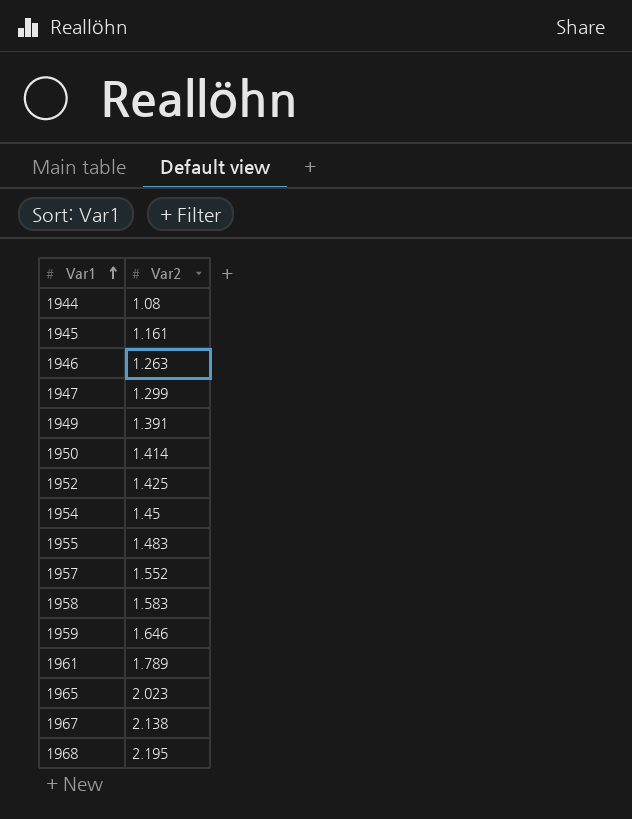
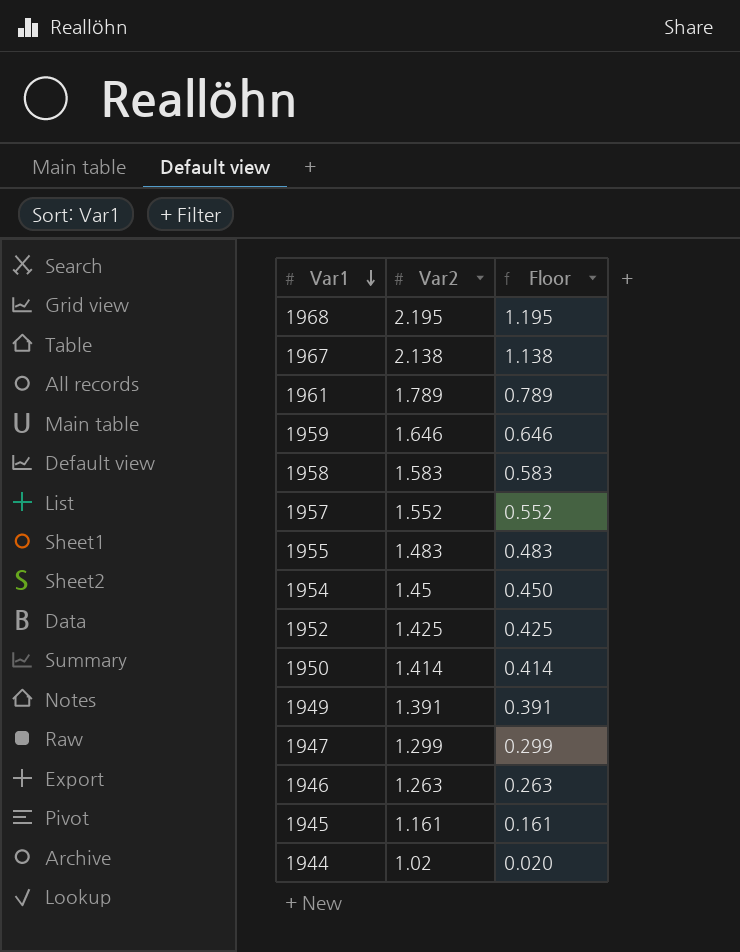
row order: Var1 ascending -> Var1 descending
column Floor | formula: none -> [Var2] - 1
row 1965: 2.023 -> none
1944 | Var2: 1.08 -> 1.02

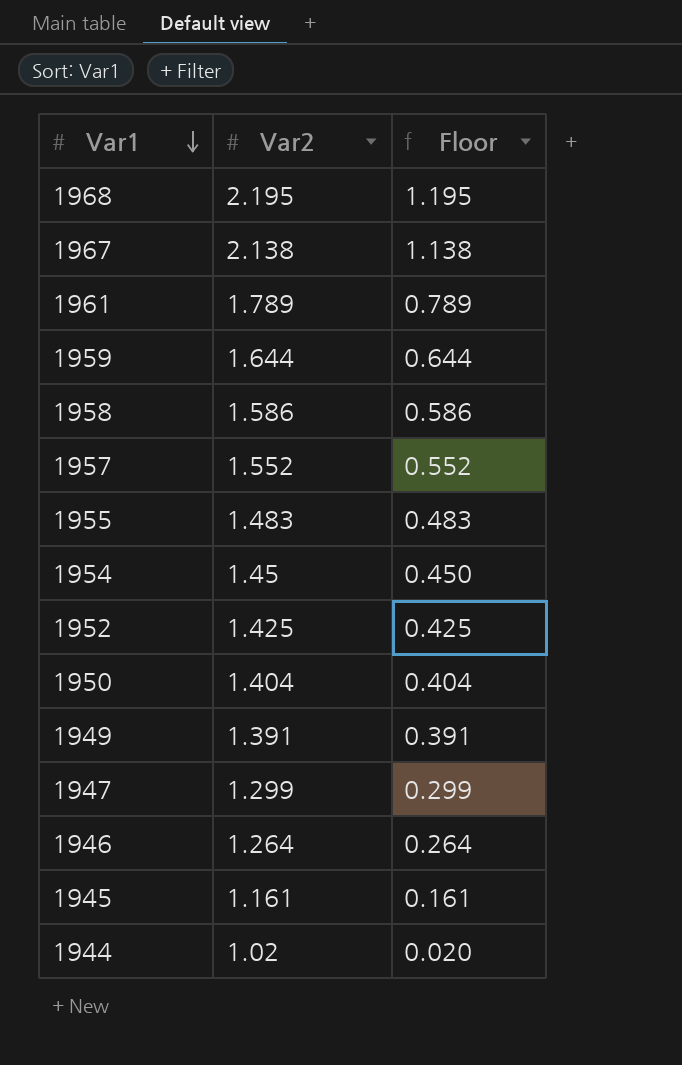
1959 | Var2: 1.646 -> 1.644
1959 | Floor: 0.646 -> 0.644
1958 | Var2: 1.583 -> 1.586
1958 | Floor: 0.583 -> 0.586
1950 | Var2: 1.414 -> 1.404
1950 | Floor: 0.414 -> 0.404
1946 | Var2: 1.263 -> 1.264
1946 | Floor: 0.263 -> 0.264

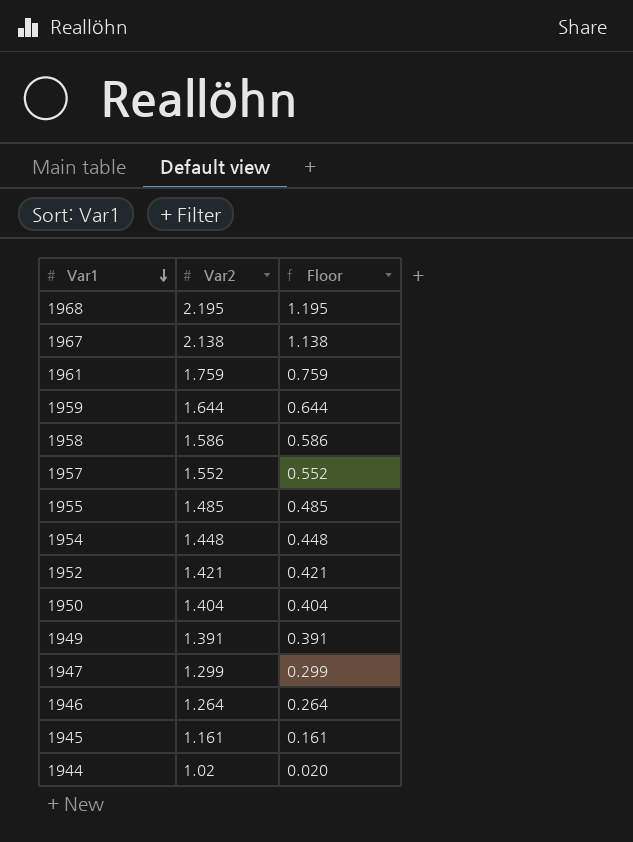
1961 | Var2: 1.789 -> 1.759
1961 | Floor: 0.789 -> 0.759
1955 | Var2: 1.483 -> 1.485
1955 | Floor: 0.483 -> 0.485
1954 | Var2: 1.45 -> 1.448
1954 | Floor: 0.450 -> 0.448
1952 | Var2: 1.425 -> 1.421
1952 | Floor: 0.425 -> 0.421

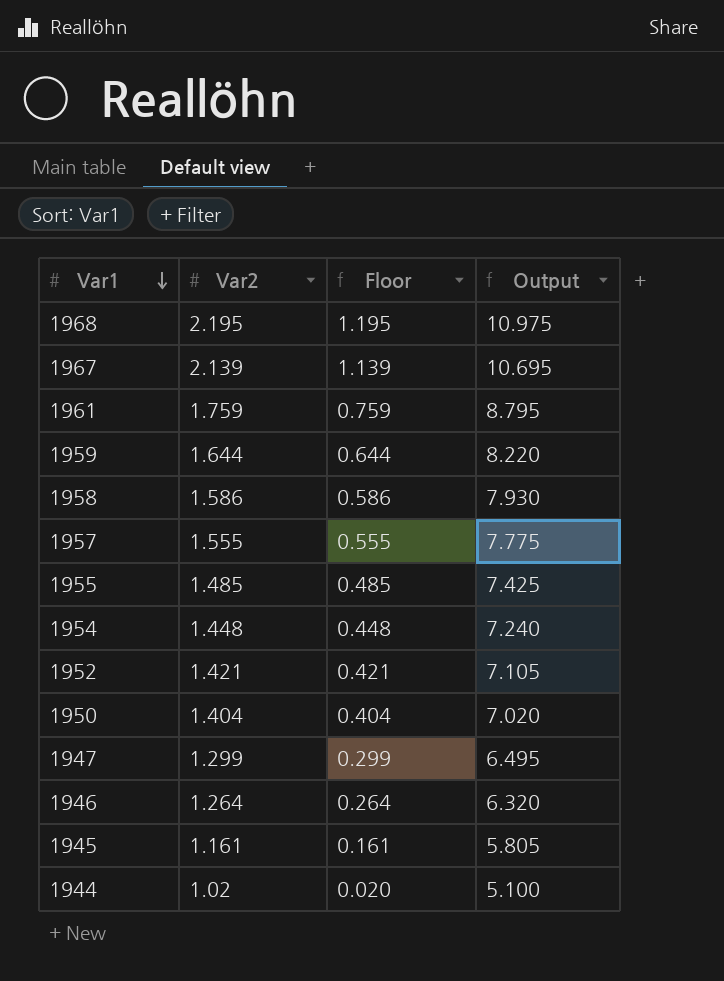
column Output | formula: none -> [Var2] * 5
row 1949: 1.391 | 0.391 -> none
1967 | Var2: 2.138 -> 2.139
1967 | Floor: 1.138 -> 1.139
1957 | Var2: 1.552 -> 1.555
1957 | Floor: 0.552 -> 0.555

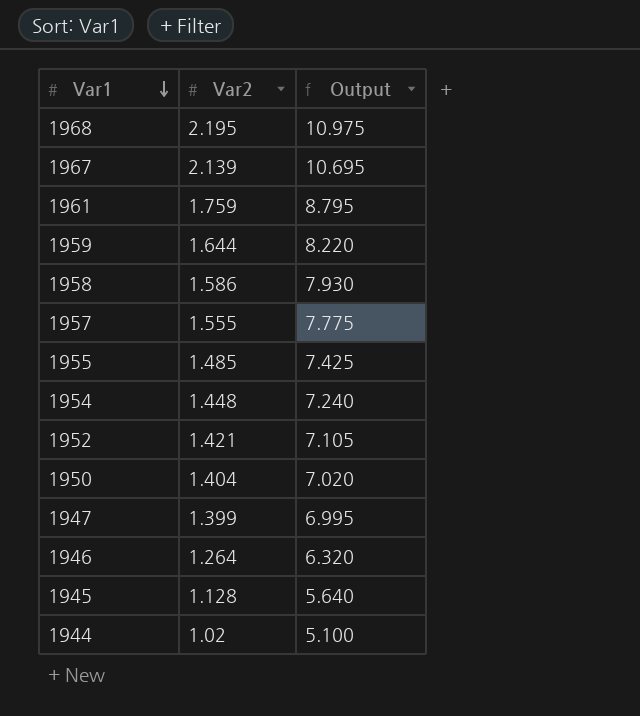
column Floor | formula: [Var2] - 1 -> none
1947 | Var2: 1.299 -> 1.399
1947 | Output: 6.495 -> 6.995
1945 | Var2: 1.161 -> 1.128
1945 | Output: 5.805 -> 5.640

